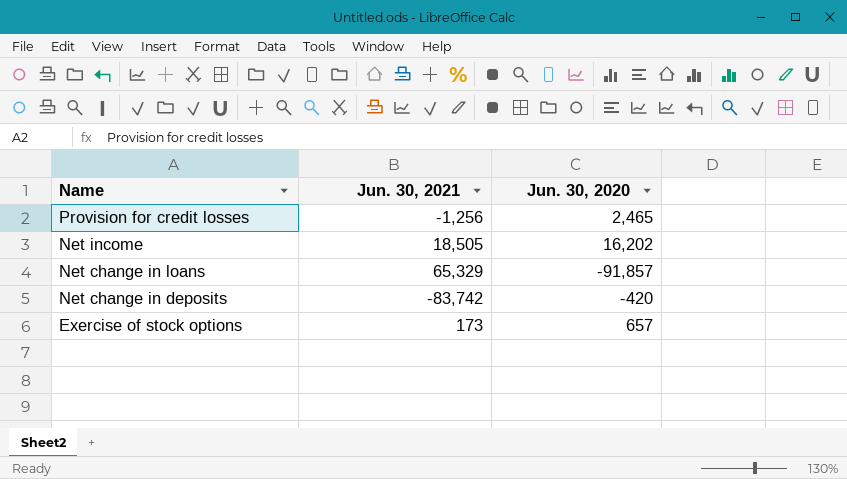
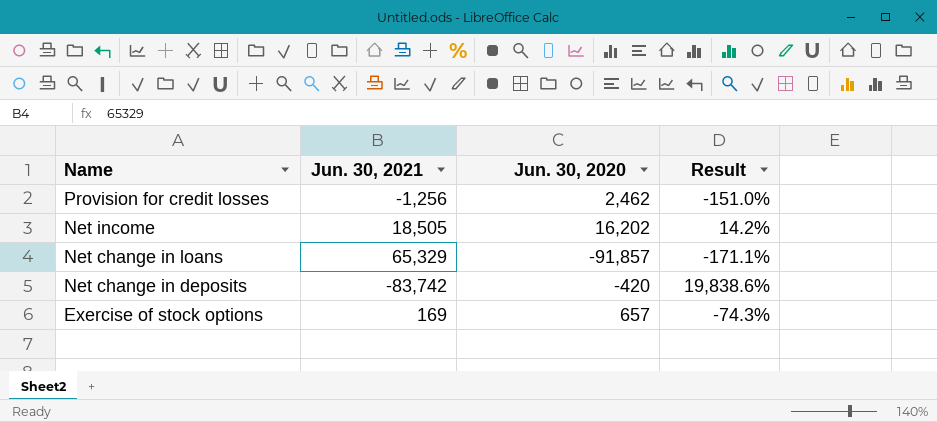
column Result | formula: none -> ([Jun. 30, 2021] - [Jun. 30, 2020]) / [Jun. 30, 2020]
Provision for credit losses | Jun. 30, 2020: 2,465 -> 2,462
Exercise of stock options | Jun. 30, 2021: 173 -> 169

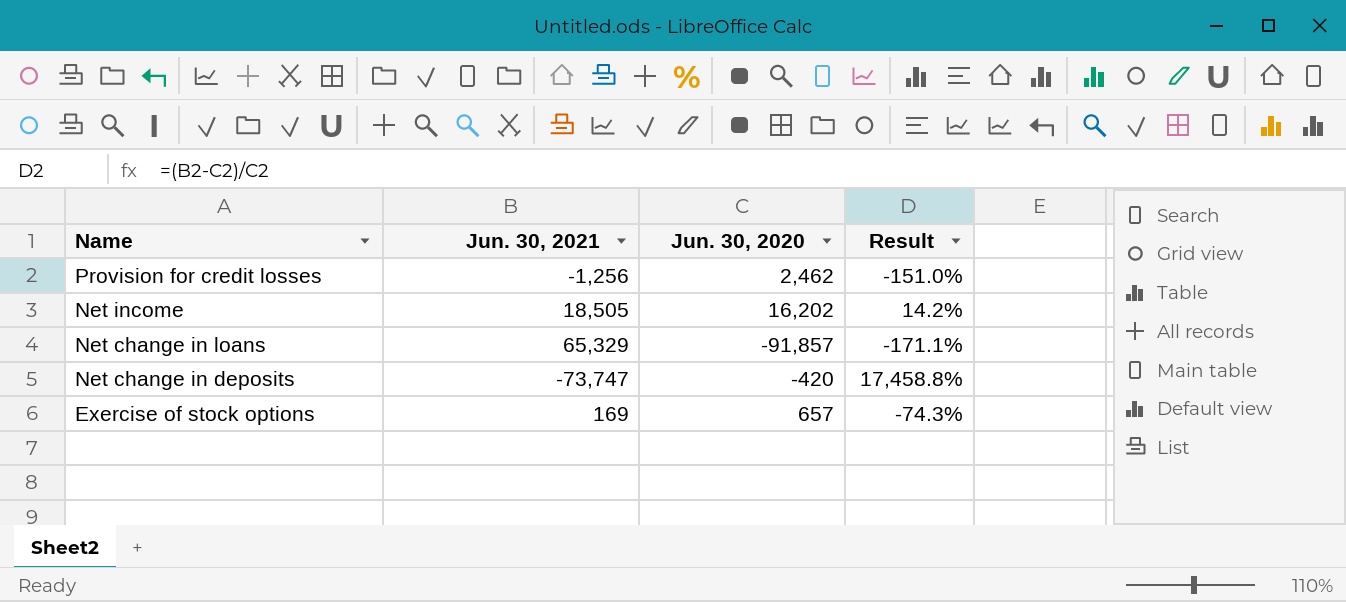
Net change in deposits | Jun. 30, 2021: -83,742 -> -73,747
Net change in deposits | Result: 19,838.6% -> 17,458.8%

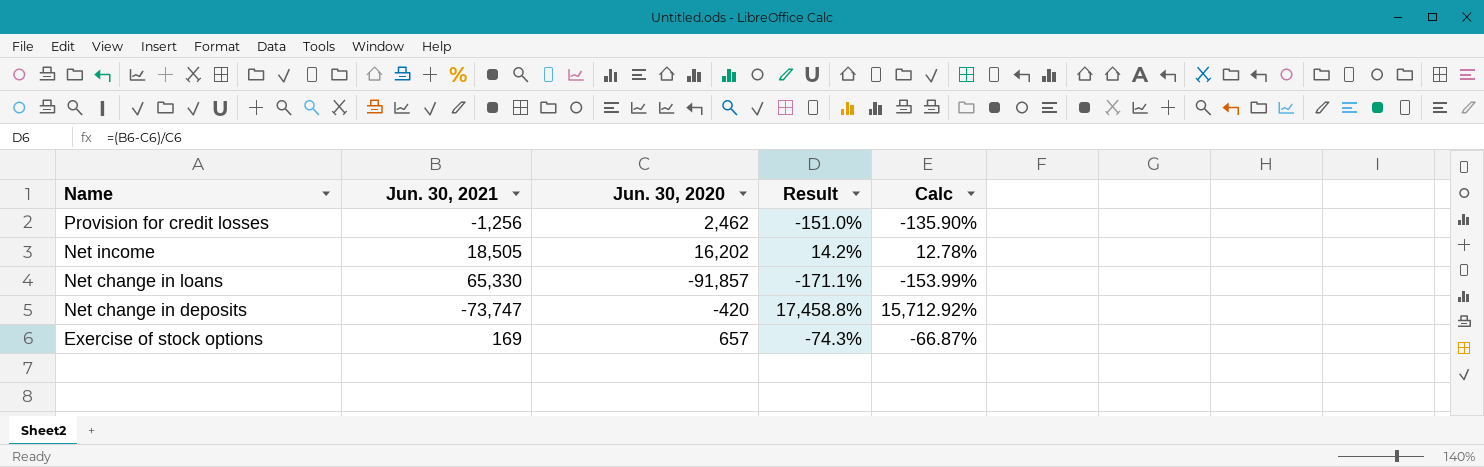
column Calc | formula: none -> [Result] * 0.9
Net change in loans | Jun. 30, 2021: 65,329 -> 65,330

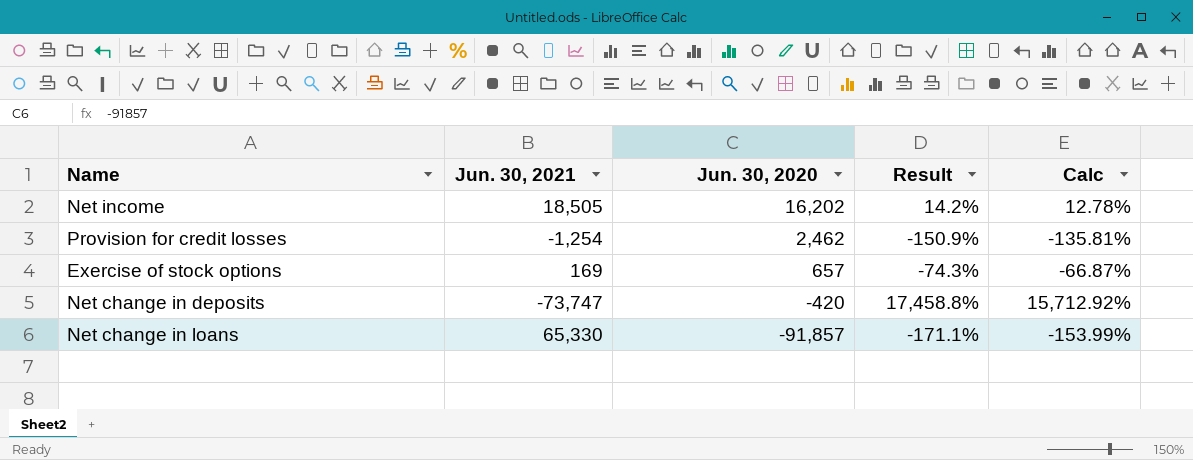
row order: Name descending -> Jun. 30, 2020 descending
Provision for credit losses | Jun. 30, 2021: -1,256 -> -1,254
Provision for credit losses | Result: -151.0% -> -150.9%
Provision for credit losses | Calc: -135.90% -> -135.81%

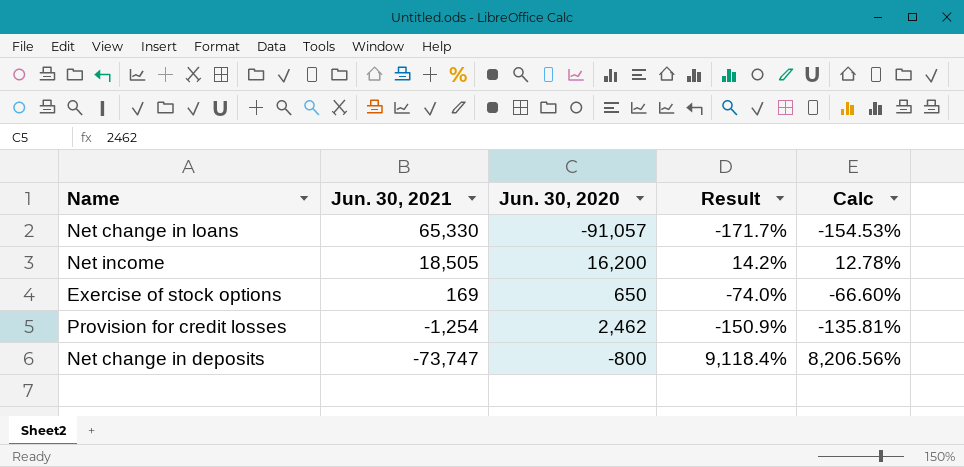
row order: Jun. 30, 2020 descending -> Jun. 30, 2021 descending
Net change in loans | Jun. 30, 2020: -91,857 -> -91,057
Net change in loans | Result: -171.1% -> -171.7%
Net change in loans | Calc: -153.99% -> -154.53%
Net income | Jun. 30, 2020: 16,202 -> 16,200
Exercise of stock options | Jun. 30, 2020: 657 -> 650
Exercise of stock options | Result: -74.3% -> -74.0%
Exercise of stock options | Calc: -66.87% -> -66.60%
Net change in deposits | Jun. 30, 2020: -420 -> -800
Net change in deposits | Result: 17,458.8% -> 9,118.4%
Net change in deposits | Calc: 15,712.92% -> 8,206.56%

